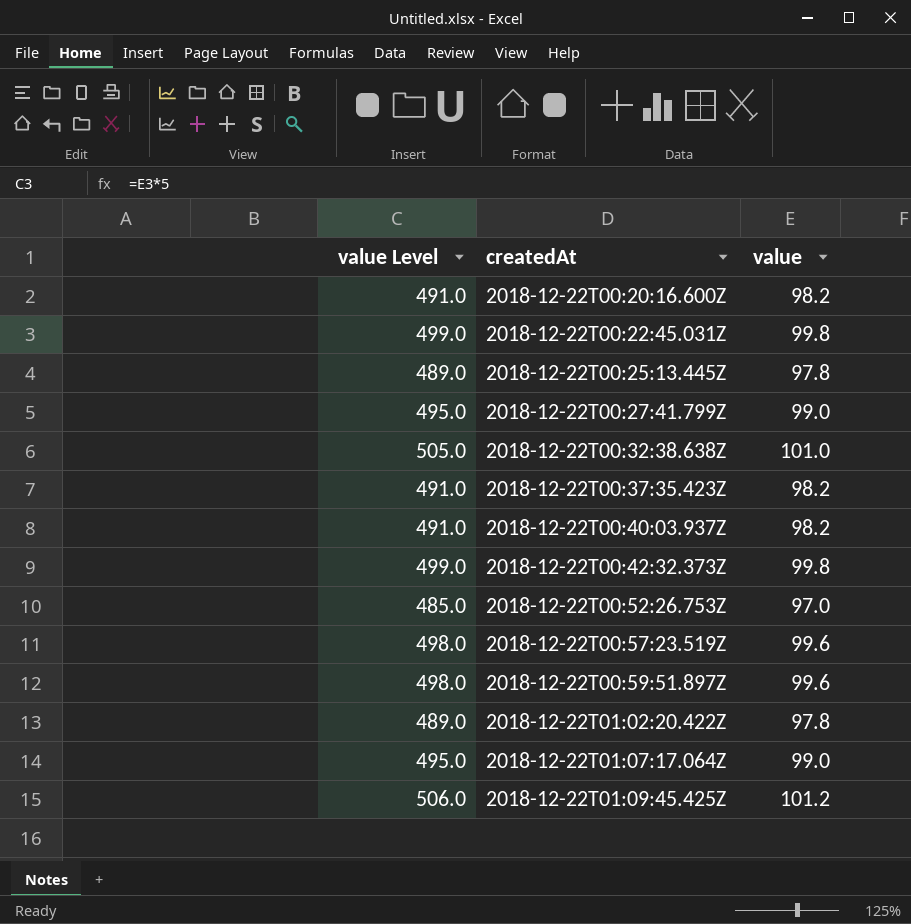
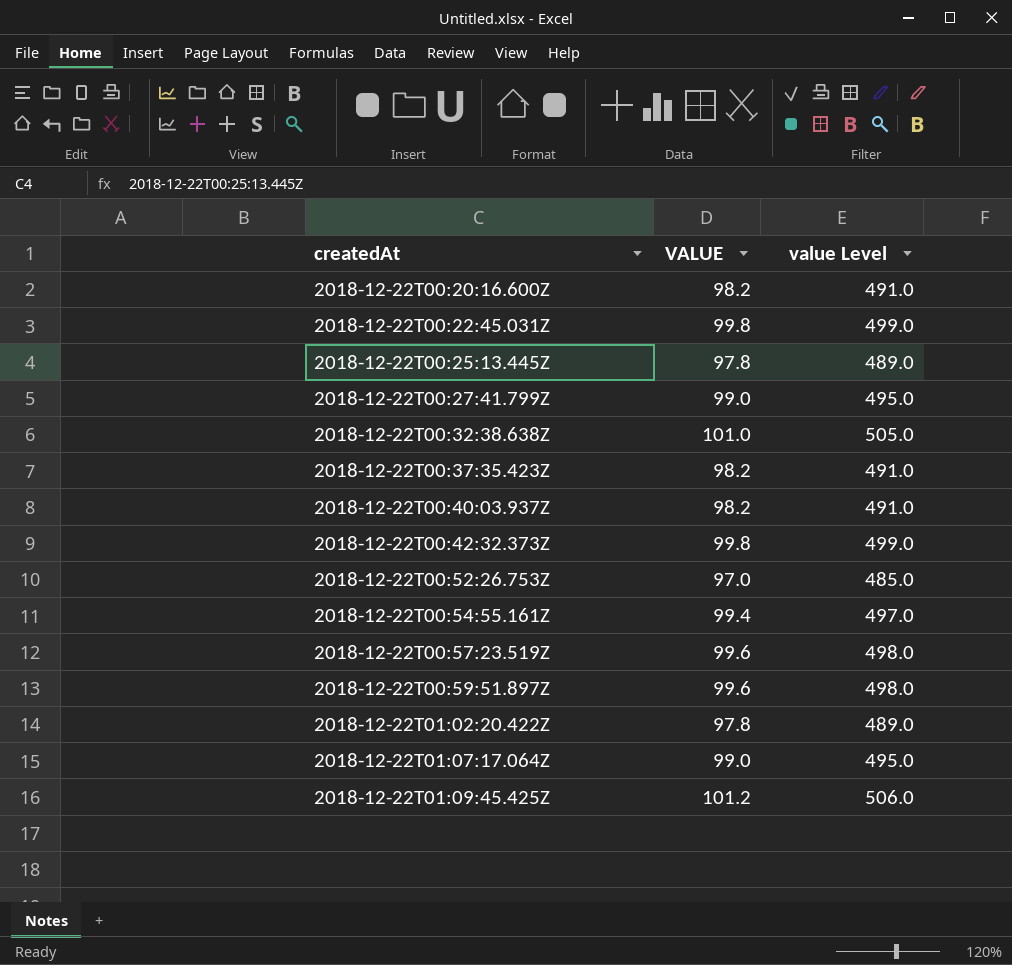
column name: value -> VALUE
column value Level | position: 1 -> 3
row 2018-12-22T00:54:55.161Z: none -> 99.4 | 497.0

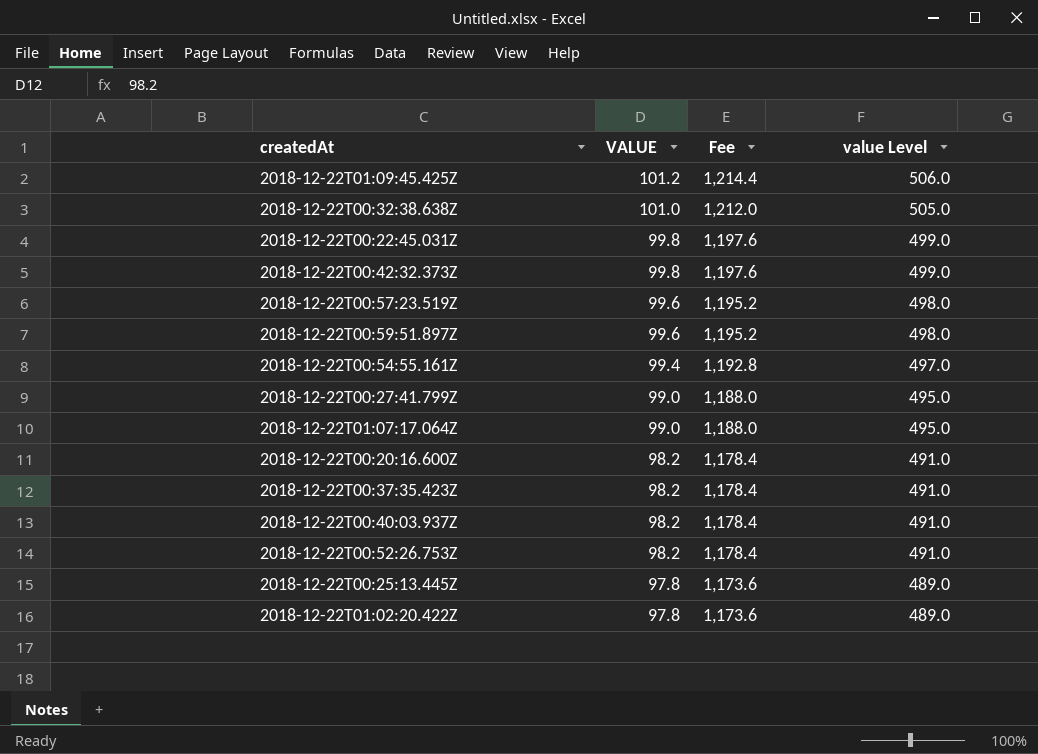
row order: createdAt ascending -> VALUE descending
column Fee | formula: none -> [VALUE] * 12
2018-12-22T00:52:26.753Z | VALUE: 97.0 -> 98.2
2018-12-22T00:52:26.753Z | value Level: 485.0 -> 491.0

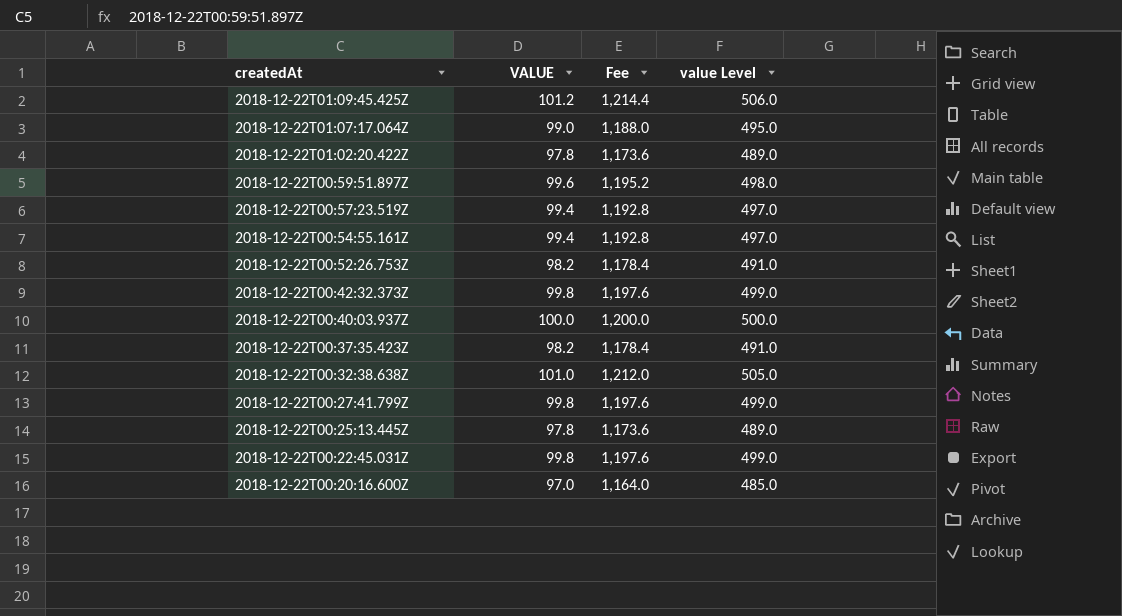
row order: VALUE descending -> createdAt descending
2018-12-22T00:57:23.519Z | VALUE: 99.6 -> 99.4
2018-12-22T00:57:23.519Z | Fee: 1,195.2 -> 1,192.8
2018-12-22T00:57:23.519Z | value Level: 498.0 -> 497.0
2018-12-22T00:40:03.937Z | VALUE: 98.2 -> 100.0
2018-12-22T00:40:03.937Z | Fee: 1,178.4 -> 1,200.0
2018-12-22T00:40:03.937Z | value Level: 491.0 -> 500.0
2018-12-22T00:27:41.799Z | VALUE: 99.0 -> 99.8
2018-12-22T00:27:41.799Z | Fee: 1,188.0 -> 1,197.6
2018-12-22T00:27:41.799Z | value Level: 495.0 -> 499.0
2018-12-22T00:20:16.600Z | VALUE: 98.2 -> 97.0
2018-12-22T00:20:16.600Z | Fee: 1,178.4 -> 1,164.0
2018-12-22T00:20:16.600Z | value Level: 491.0 -> 485.0

